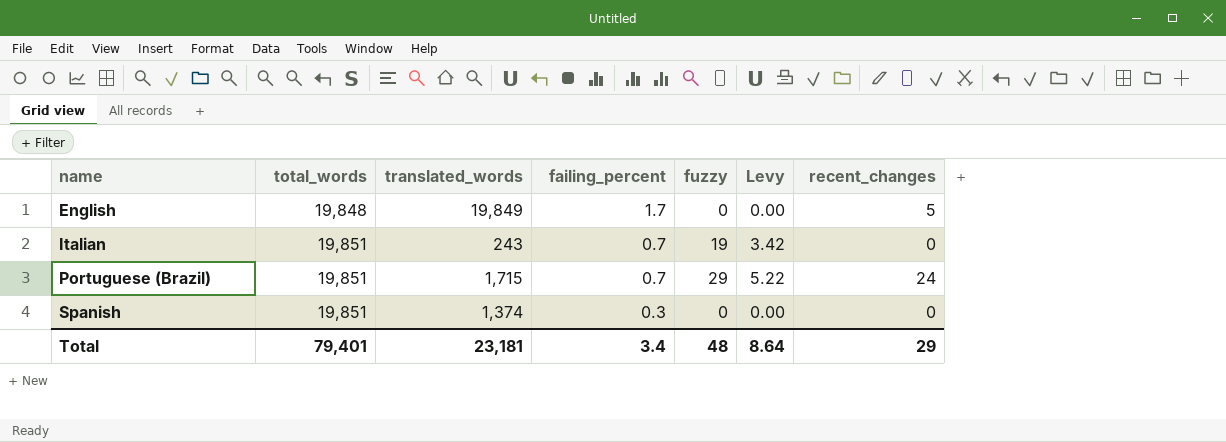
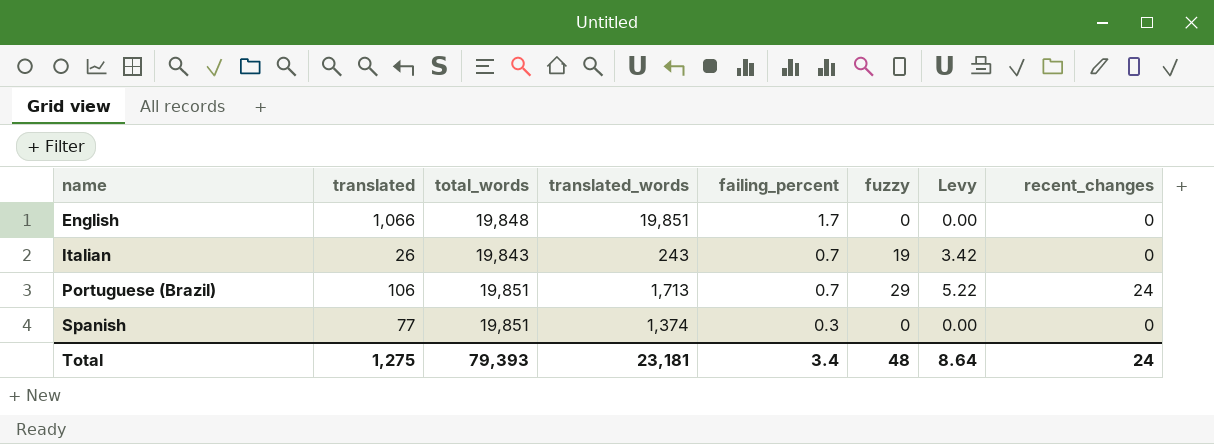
column translated | position: none -> 2
English | translated_words: 19,849 -> 19,851
English | recent_changes: 5 -> 0
Italian | total_words: 19,851 -> 19,843
Portuguese (Brazil) | translated_words: 1,715 -> 1,713
Total | total_words: 79,401 -> 79,393
Total | recent_changes: 29 -> 24

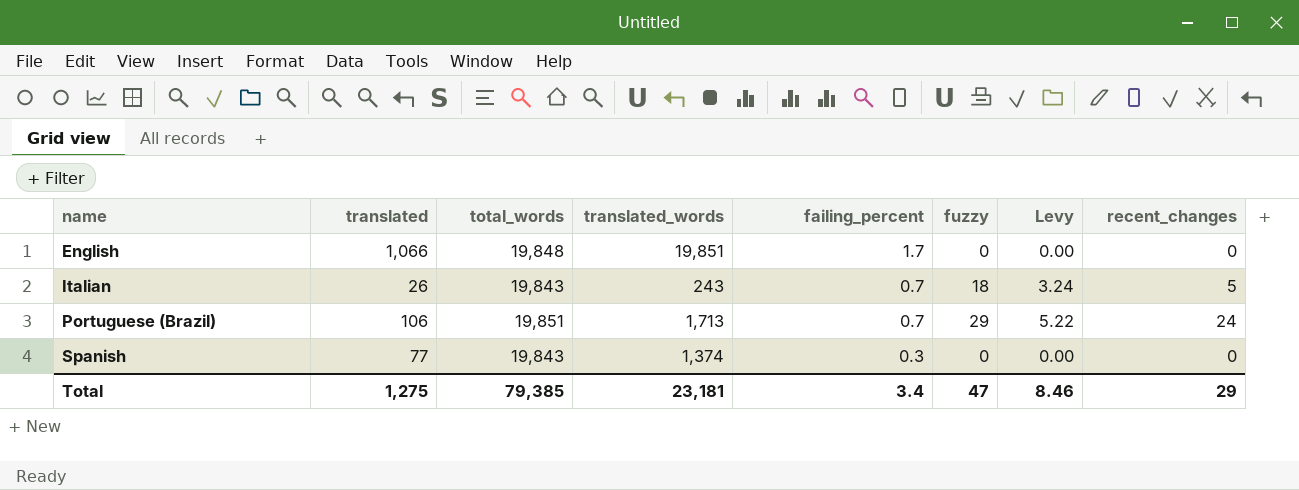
Italian | fuzzy: 19 -> 18
Italian | Levy: 3.42 -> 3.24
Italian | recent_changes: 0 -> 5
Spanish | total_words: 19,851 -> 19,843
Total | total_words: 79,393 -> 79,385
Total | fuzzy: 48 -> 47
Total | Levy: 8.64 -> 8.46
Total | recent_changes: 24 -> 29

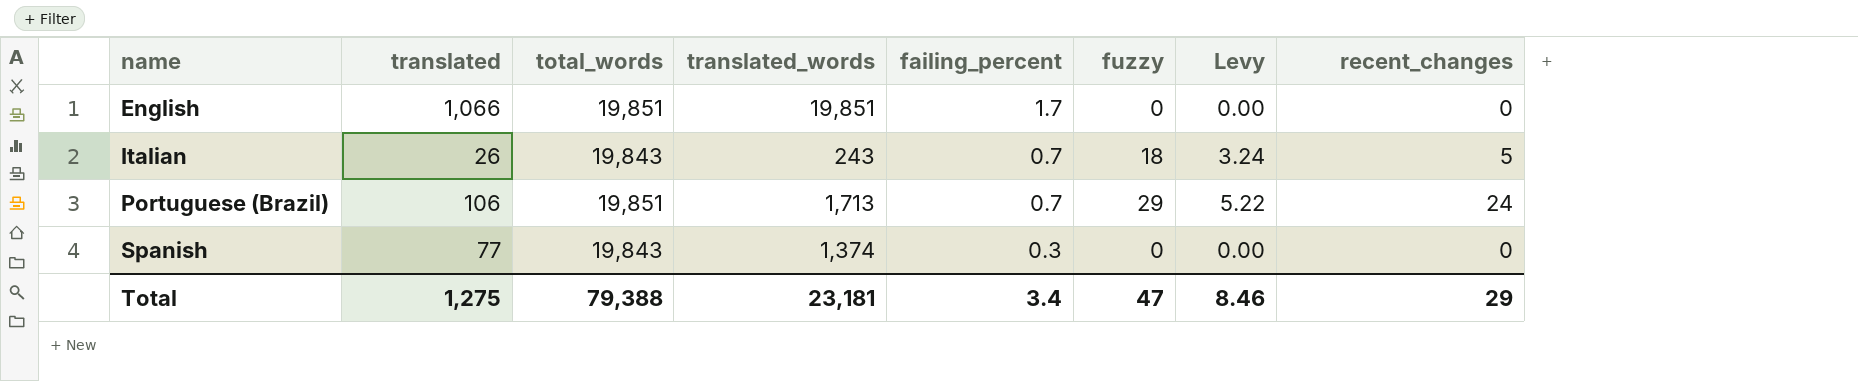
English | total_words: 19,848 -> 19,851
Total | total_words: 79,385 -> 79,388

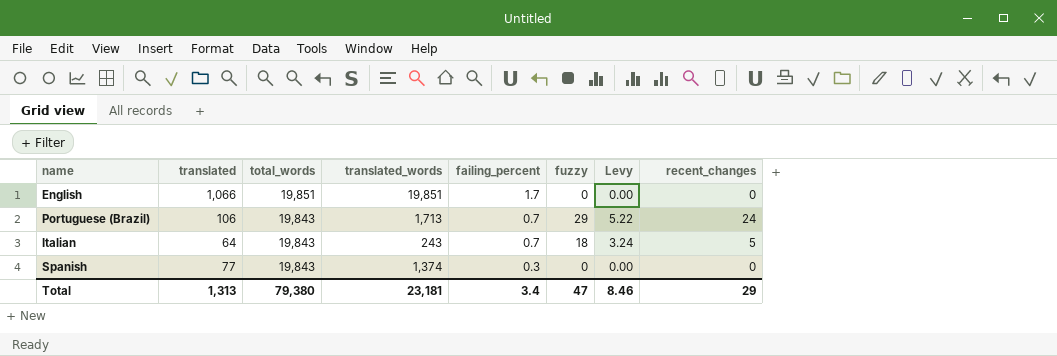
row order: name ascending -> total_words descending
Portuguese (Brazil) | total_words: 19,851 -> 19,843
Italian | translated: 26 -> 64
Total | translated: 1,275 -> 1,313
Total | total_words: 79,388 -> 79,380

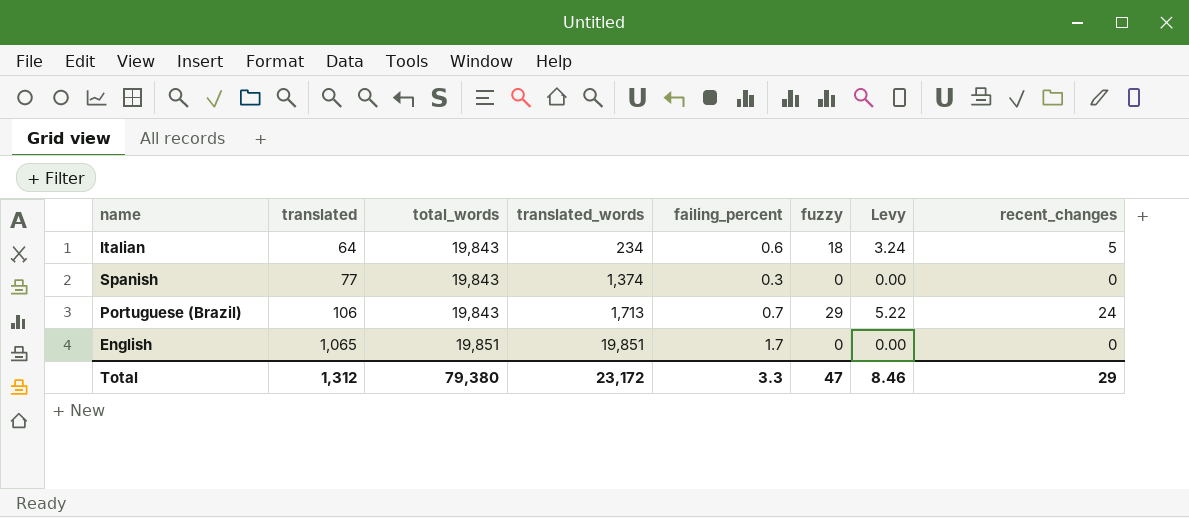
row order: total_words descending -> translated ascending
Italian | translated_words: 243 -> 234
Italian | failing_percent: 0.7 -> 0.6
English | translated: 1,066 -> 1,065
Total | translated: 1,313 -> 1,312
Total | translated_words: 23,181 -> 23,172
Total | failing_percent: 3.4 -> 3.3

